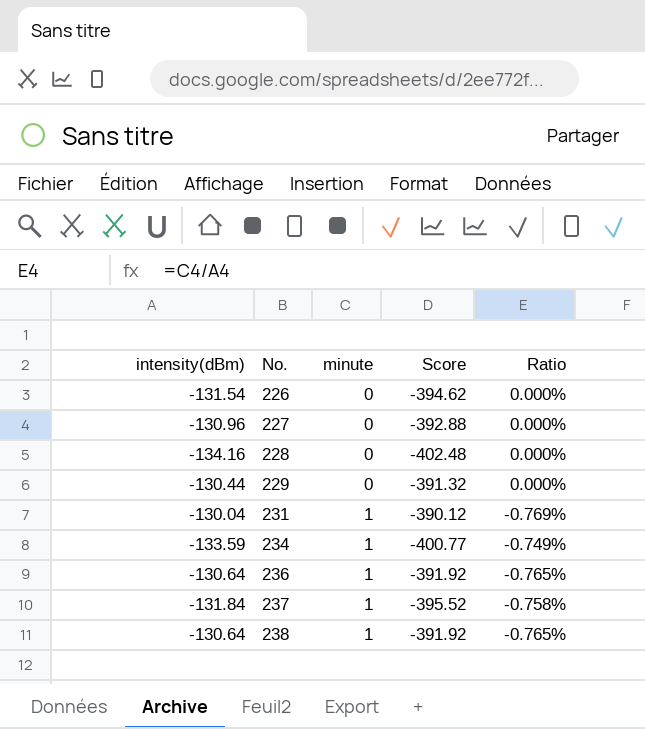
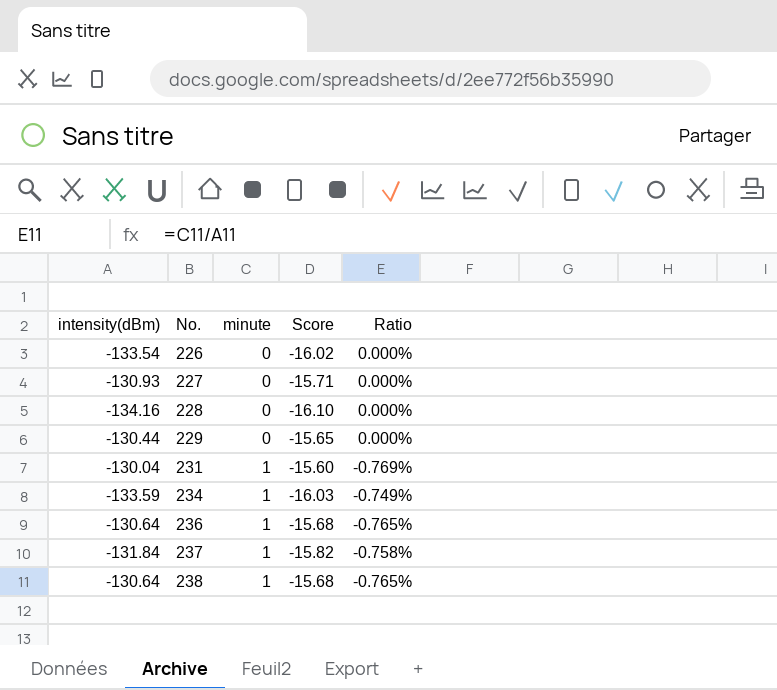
column Score | formula: [intensity(dBm)] * 3 -> [intensity(dBm)] * 0.12
226 | intensity(dBm): -131.54 -> -133.54
227 | intensity(dBm): -130.96 -> -130.93

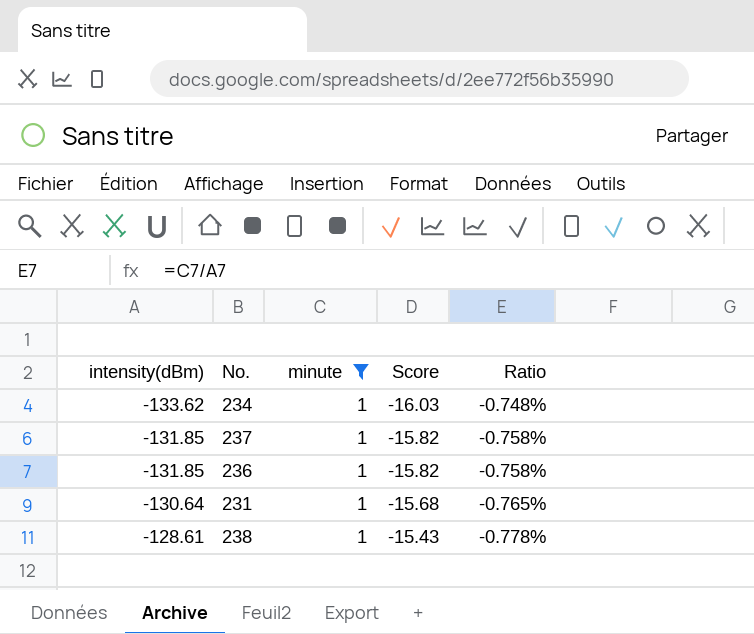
filter: none -> minute = 1
row order: No. ascending -> intensity(dBm) ascending
234 | intensity(dBm): -133.59 -> -133.62
234 | Ratio: -0.749% -> -0.748%
237 | intensity(dBm): -131.84 -> -131.85
236 | intensity(dBm): -130.64 -> -131.85
236 | Score: -15.68 -> -15.82
236 | Ratio: -0.765% -> -0.758%
231 | intensity(dBm): -130.04 -> -130.64
231 | Score: -15.60 -> -15.68
231 | Ratio: -0.769% -> -0.765%
238 | intensity(dBm): -130.64 -> -128.61
238 | Score: -15.68 -> -15.43
238 | Ratio: -0.765% -> -0.778%

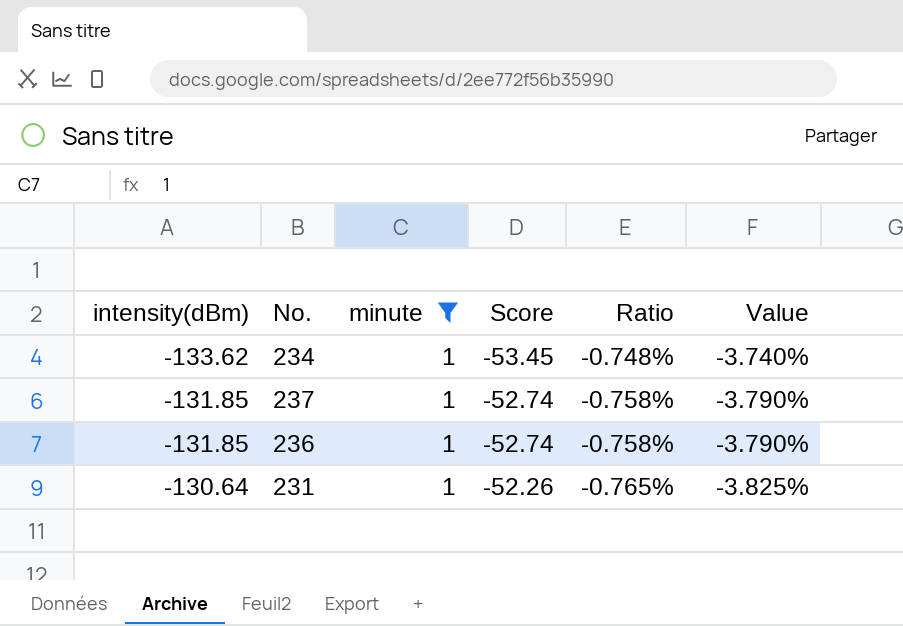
column Score | formula: [intensity(dBm)] * 0.12 -> [intensity(dBm)] * 0.4
column Value | formula: none -> [Ratio] * 5
row 238: -128.61 | 1 | -15.43 | -0.778% -> none

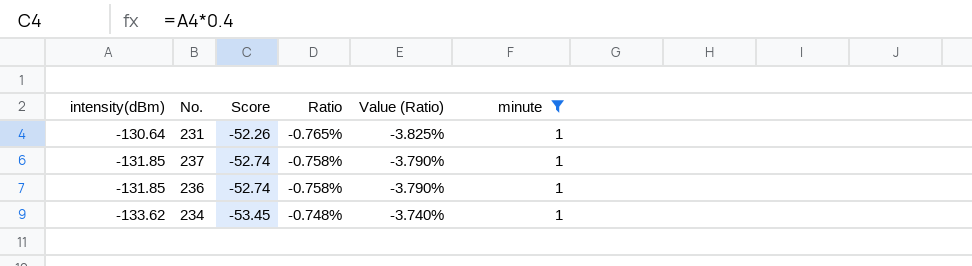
row order: intensity(dBm) ascending -> intensity(dBm) descending
column name: Value -> Value (Ratio)
column minute | position: 3 -> 6

